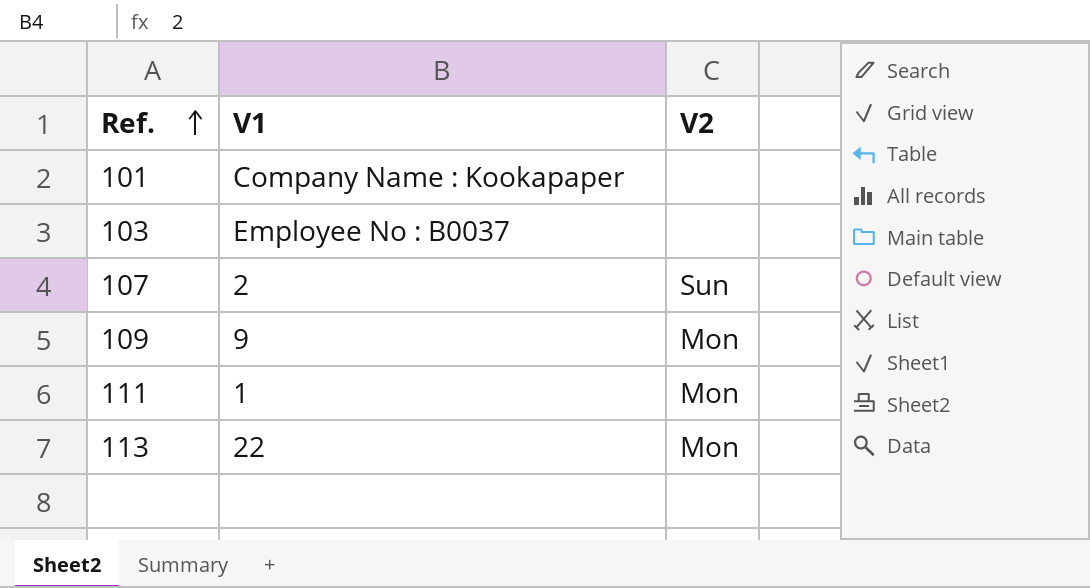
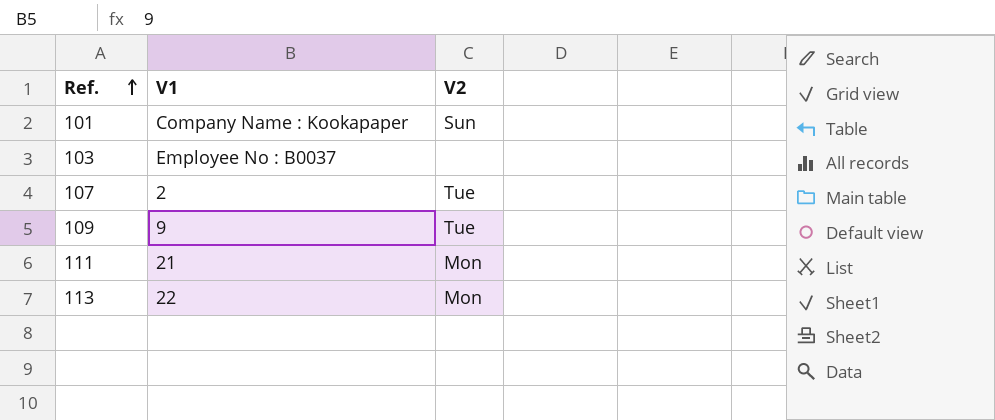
101 | V2: none -> Sun
107 | V2: Sun -> Tue
109 | V2: Mon -> Tue
111 | V1: 1 -> 21

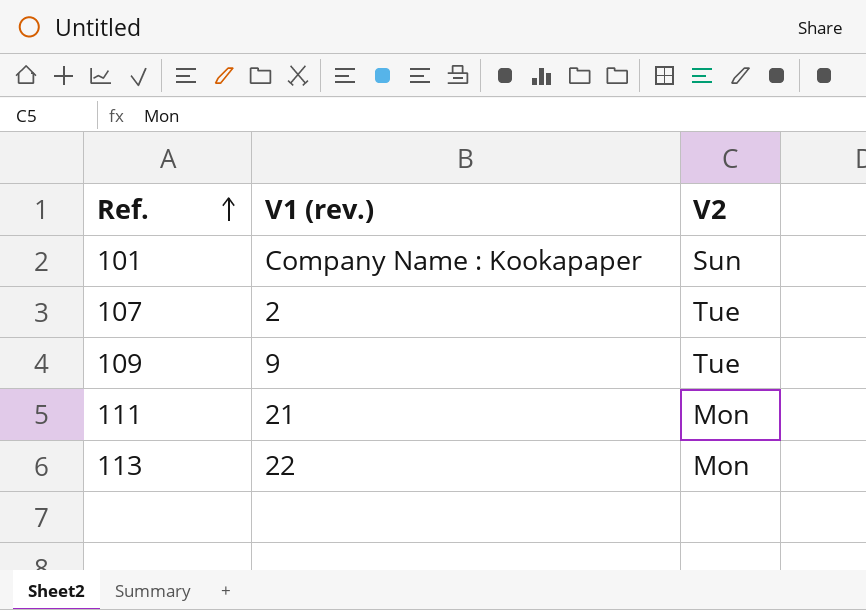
column name: V1 -> V1 (rev.)
row 103: Employee No : B0037 | none -> none

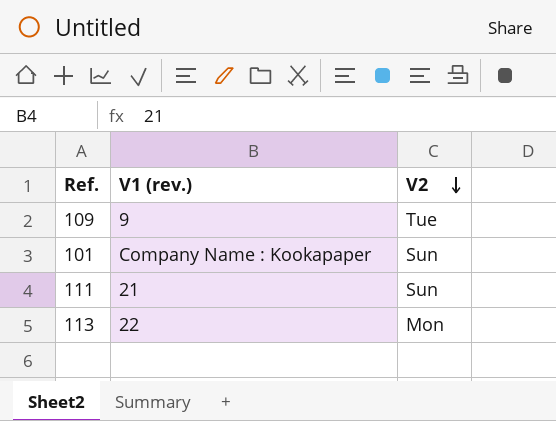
row order: Ref. ascending -> V2 descending
row 107: 2 | Tue -> none
111 | V2: Mon -> Sun

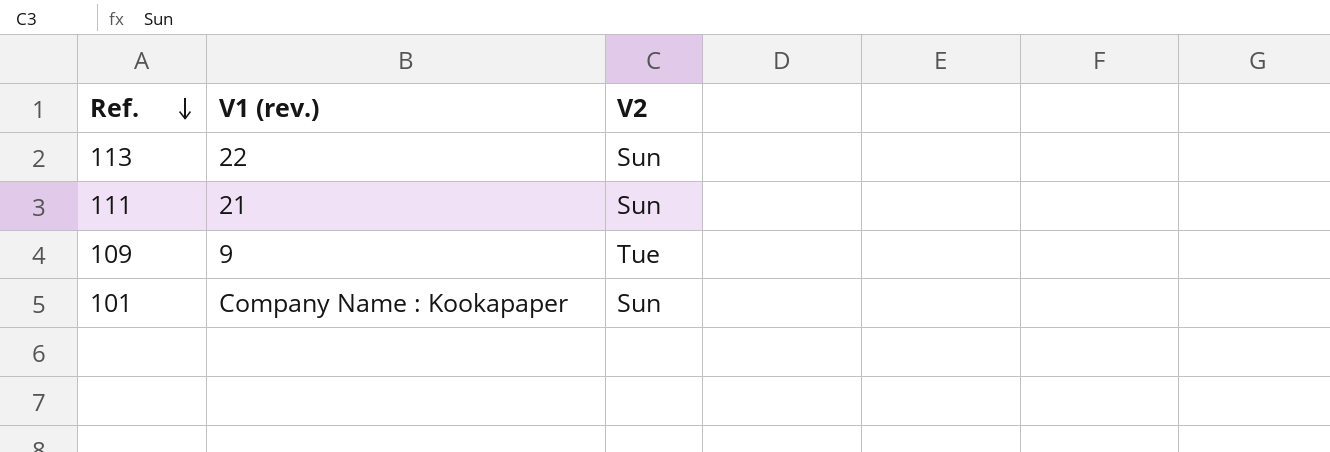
row order: V2 descending -> Ref. descending
113 | V2: Mon -> Sun

